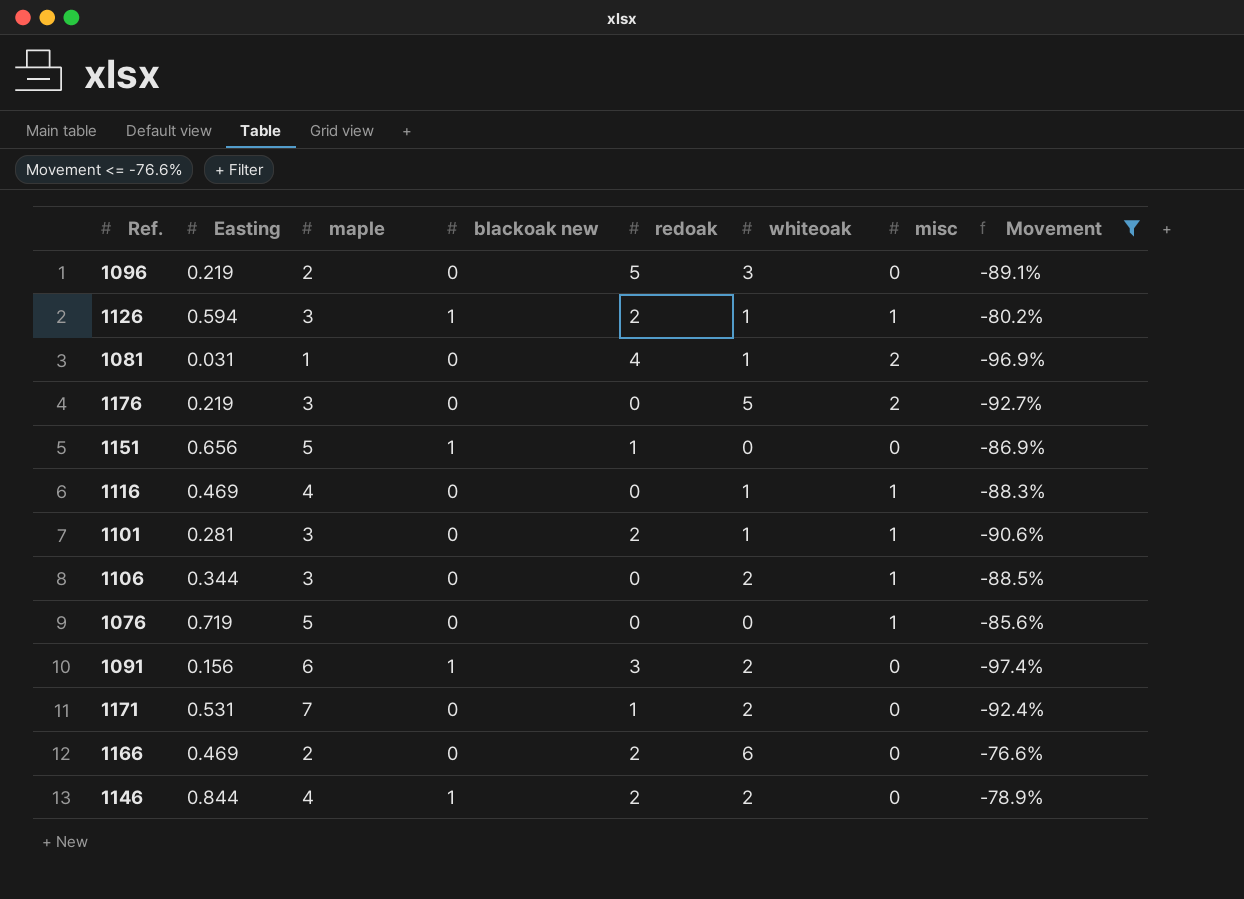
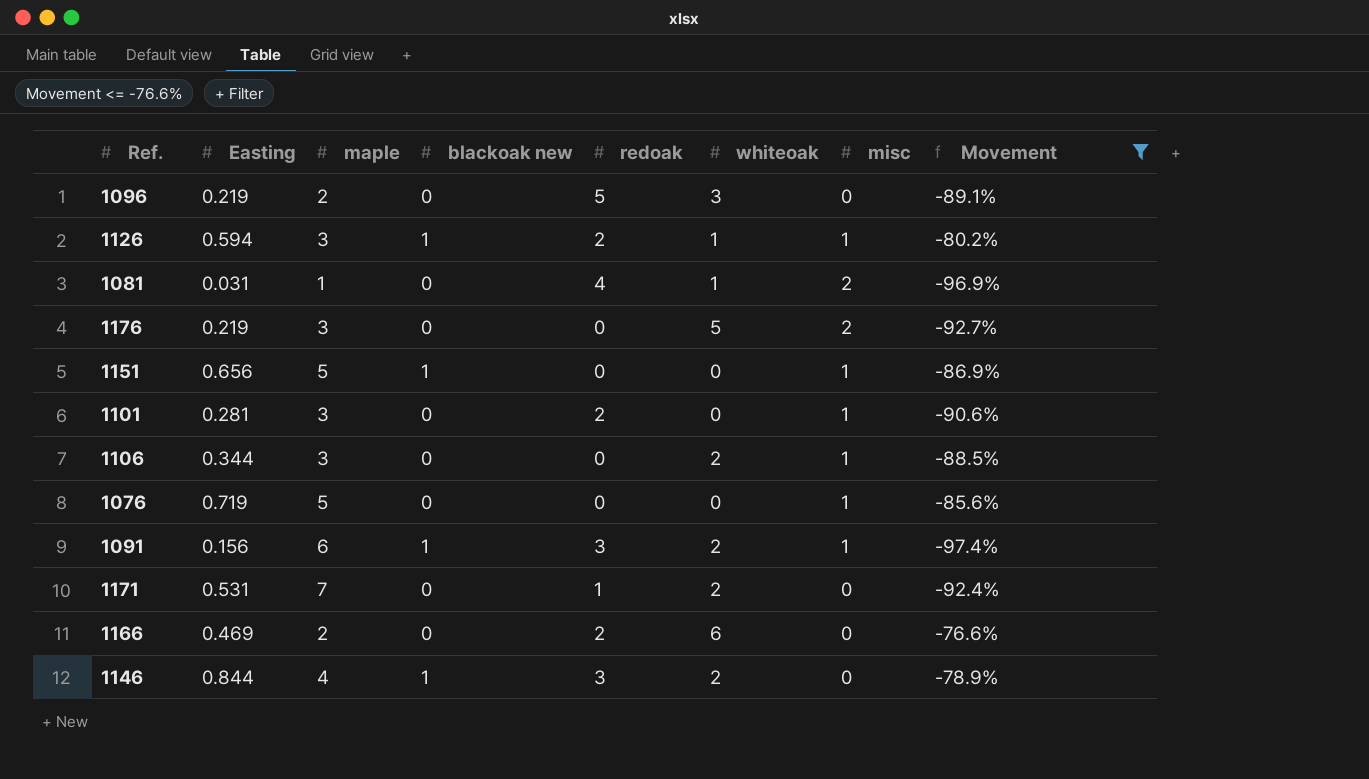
row 1116: 0.469 | 4 | 0 | 0 | 1 | 1 | -88.3% -> none
1151 | redoak: 1 -> 0
1151 | misc: 0 -> 1
1101 | whiteoak: 1 -> 0
1091 | misc: 0 -> 1
1146 | redoak: 2 -> 3

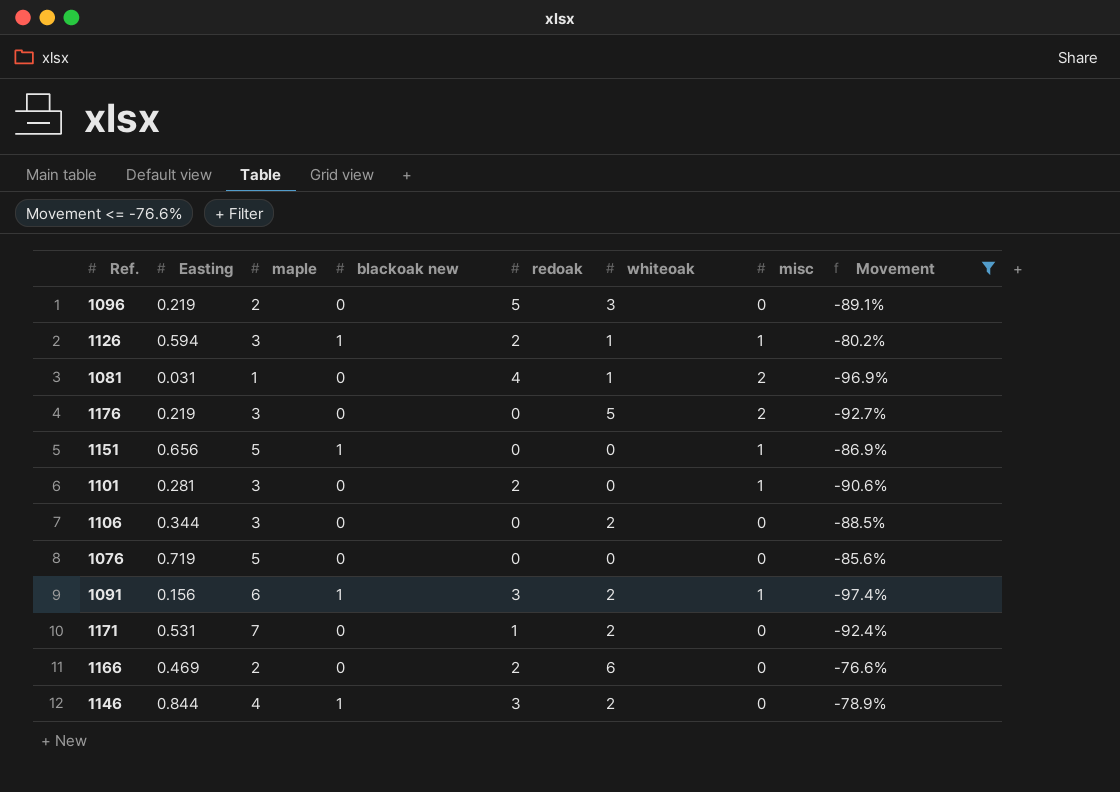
1106 | misc: 1 -> 0
1076 | misc: 1 -> 0

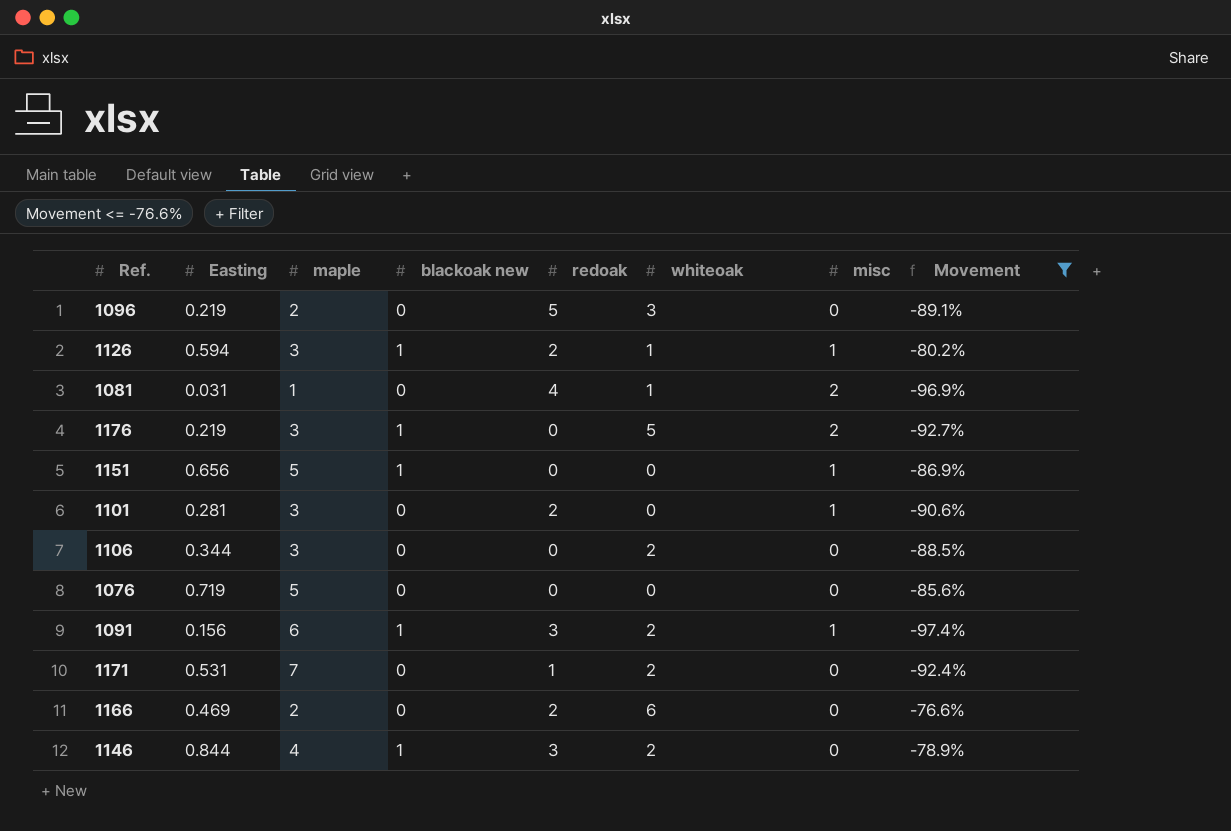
1176 | blackoak new: 0 -> 1

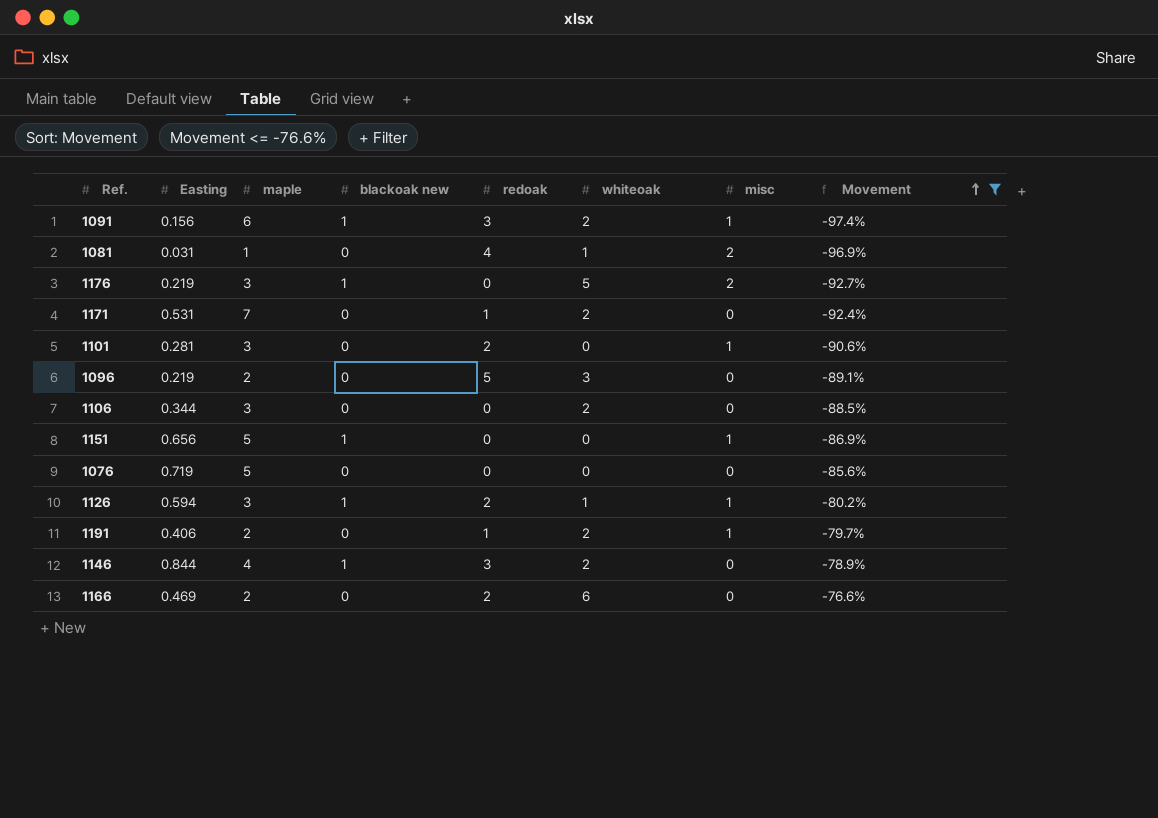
row order: none -> Movement ascending
row 1191: none -> 0.406 | 2 | 0 | 1 | 2 | 1 | -79.7%

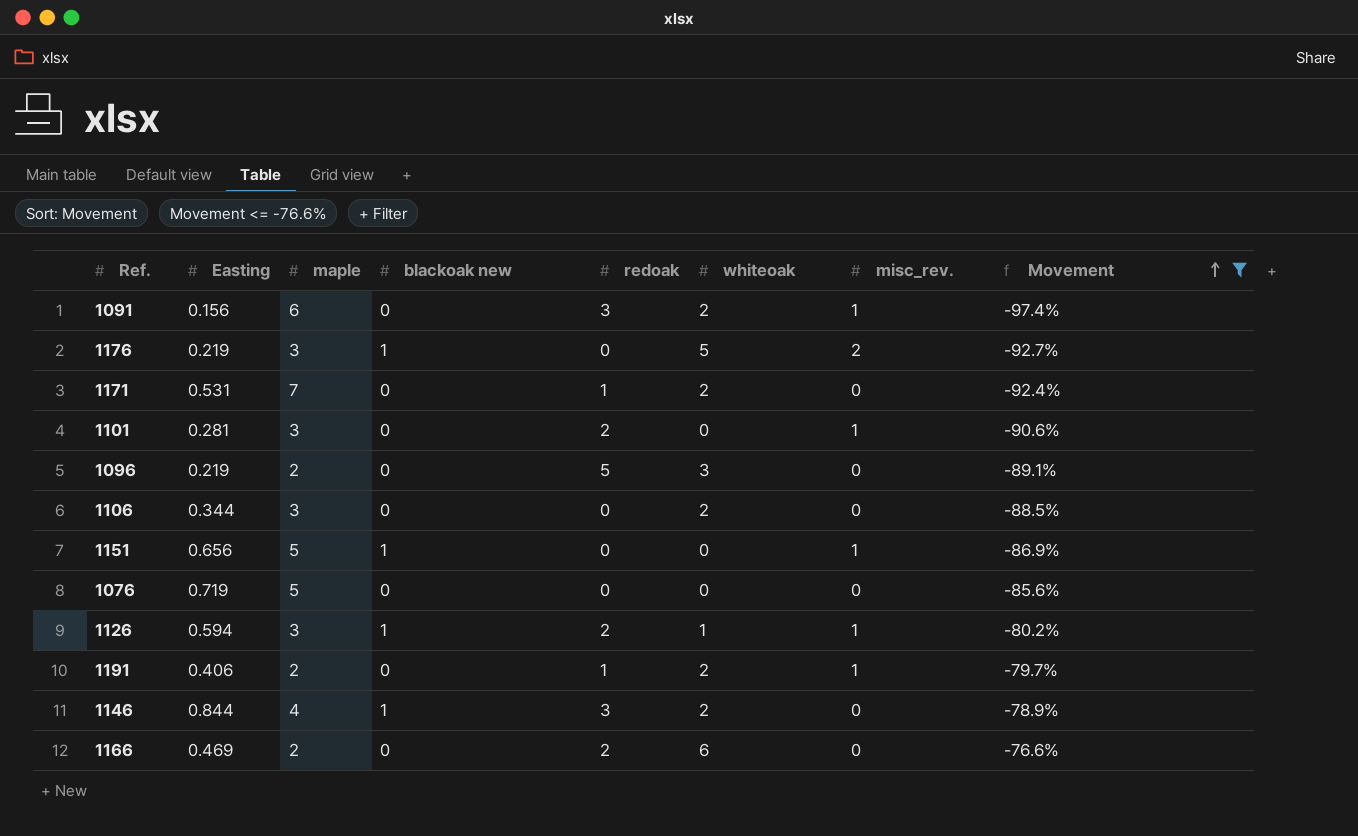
column name: misc -> misc_rev.
row 1081: 0.031 | 1 | 0 | 4 | 1 | 2 | -96.9% -> none
1091 | blackoak new: 1 -> 0

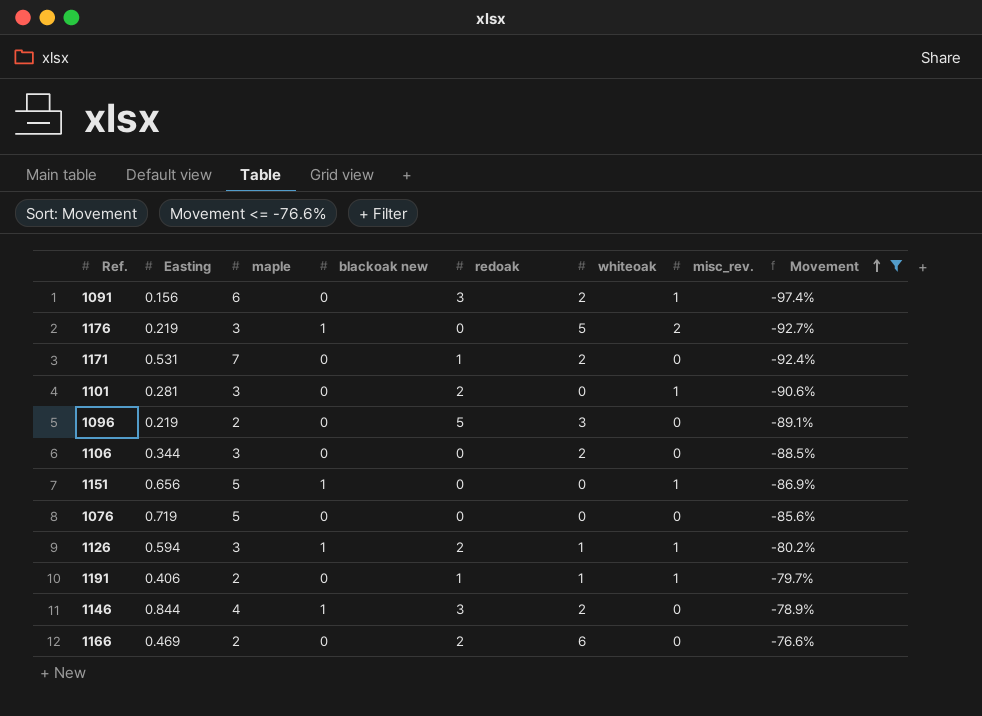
1191 | whiteoak: 2 -> 1

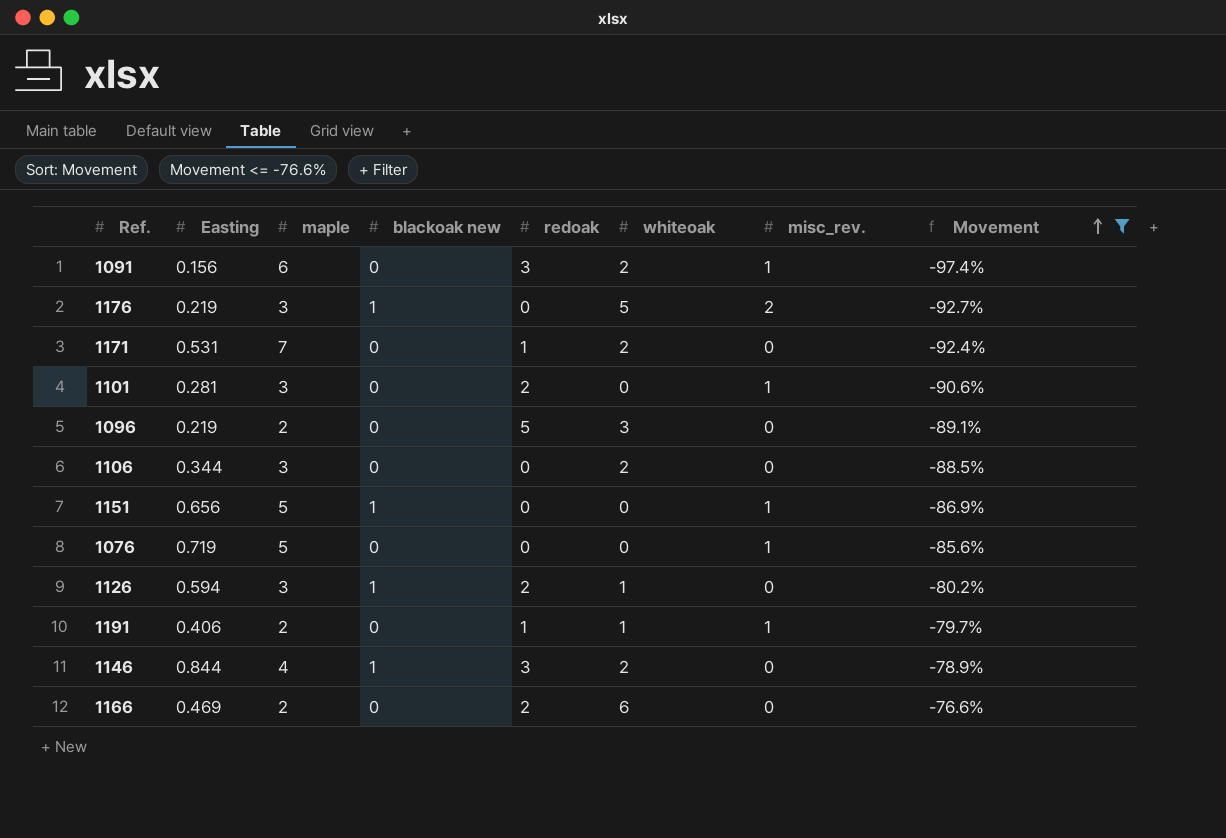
1076 | misc_rev.: 0 -> 1
1126 | misc_rev.: 1 -> 0

